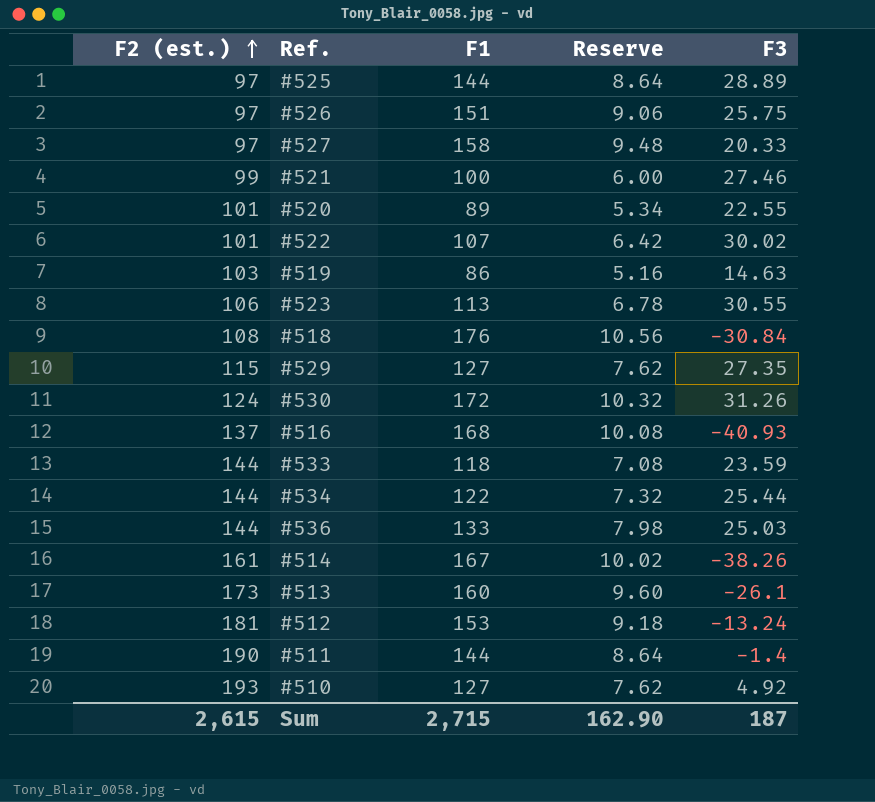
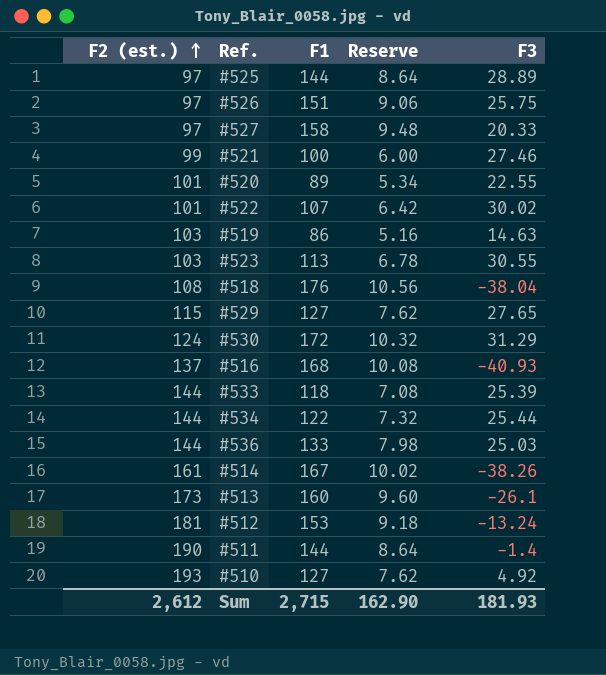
#523 | F2 (est.): 106 -> 103
#518 | F3: -30.84 -> -38.04
#529 | F3: 27.35 -> 27.65
#530 | F3: 31.26 -> 31.29
#533 | F3: 23.59 -> 25.39
Sum | F2 (est.): 2,615 -> 2,612
Sum | F3: 187 -> 181.93

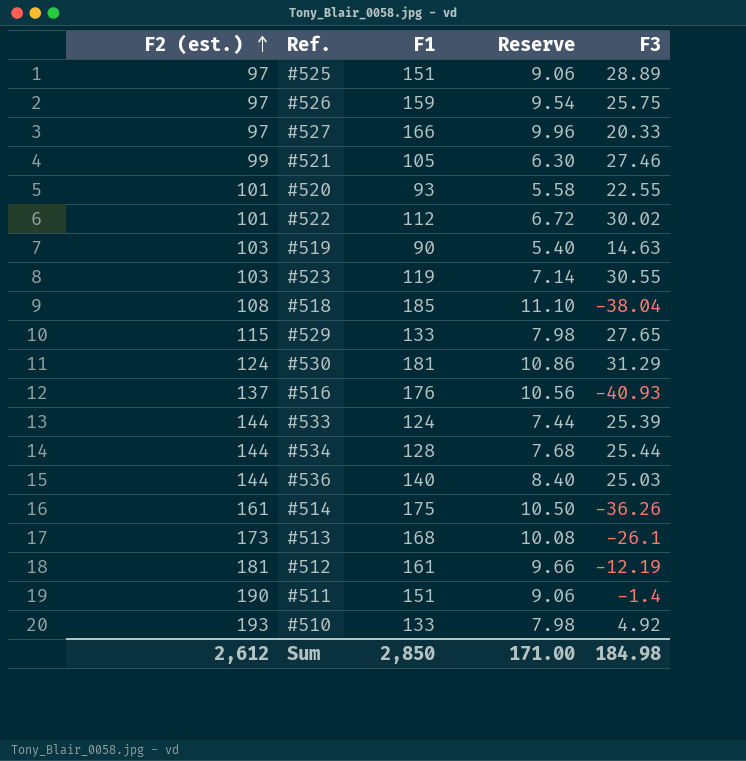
#525 | F1: 144 -> 151
#525 | Reserve: 8.64 -> 9.06
#526 | F1: 151 -> 159
#526 | Reserve: 9.06 -> 9.54
#527 | F1: 158 -> 166
#527 | Reserve: 9.48 -> 9.96
#521 | F1: 100 -> 105
#521 | Reserve: 6.00 -> 6.30
#520 | F1: 89 -> 93
#520 | Reserve: 5.34 -> 5.58
#522 | F1: 107 -> 112
#522 | Reserve: 6.42 -> 6.72
#519 | F1: 86 -> 90
#519 | Reserve: 5.16 -> 5.40
#523 | F1: 113 -> 119
#523 | Reserve: 6.78 -> 7.14
#518 | F1: 176 -> 185
#518 | Reserve: 10.56 -> 11.10
#529 | F1: 127 -> 133
#529 | Reserve: 7.62 -> 7.98
#530 | F1: 172 -> 181
#530 | Reserve: 10.32 -> 10.86
#516 | F1: 168 -> 176
#516 | Reserve: 10.08 -> 10.56
#533 | F1: 118 -> 124
#533 | Reserve: 7.08 -> 7.44
#534 | F1: 122 -> 128
#534 | Reserve: 7.32 -> 7.68
#536 | F1: 133 -> 140
#536 | Reserve: 7.98 -> 8.40
#514 | F1: 167 -> 175
#514 | Reserve: 10.02 -> 10.50
#514 | F3: -38.26 -> -36.26
#513 | F1: 160 -> 168
#513 | Reserve: 9.60 -> 10.08
#512 | F1: 153 -> 161
#512 | Reserve: 9.18 -> 9.66
#512 | F3: -13.24 -> -12.19
#511 | F1: 144 -> 151
#511 | Reserve: 8.64 -> 9.06
#510 | F1: 127 -> 133
#510 | Reserve: 7.62 -> 7.98
Sum | F1: 2,715 -> 2,850
Sum | Reserve: 162.90 -> 171.00
Sum | F3: 181.93 -> 184.98

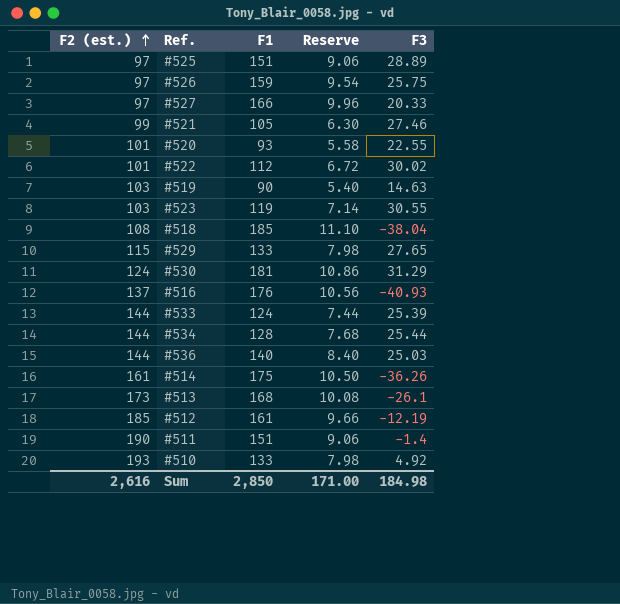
#512 | F2 (est.): 181 -> 185
Sum | F2 (est.): 2,612 -> 2,616

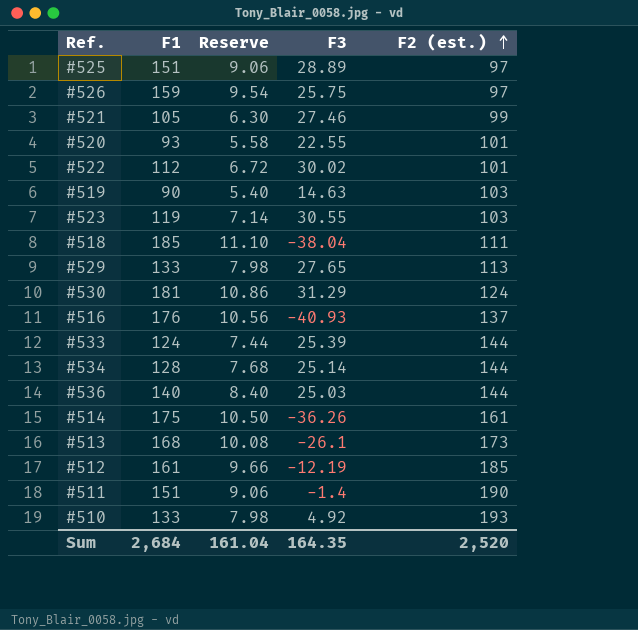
column F2 (est.) | position: 1 -> 5
row #527: 97 | 166 | 9.96 | 20.33 -> none
#518 | F2 (est.): 108 -> 111
#529 | F2 (est.): 115 -> 113
#534 | F3: 25.44 -> 25.14
Sum | F1: 2,850 -> 2,684
Sum | Reserve: 171.00 -> 161.04
Sum | F3: 184.98 -> 164.35
Sum | F2 (est.): 2,616 -> 2,520

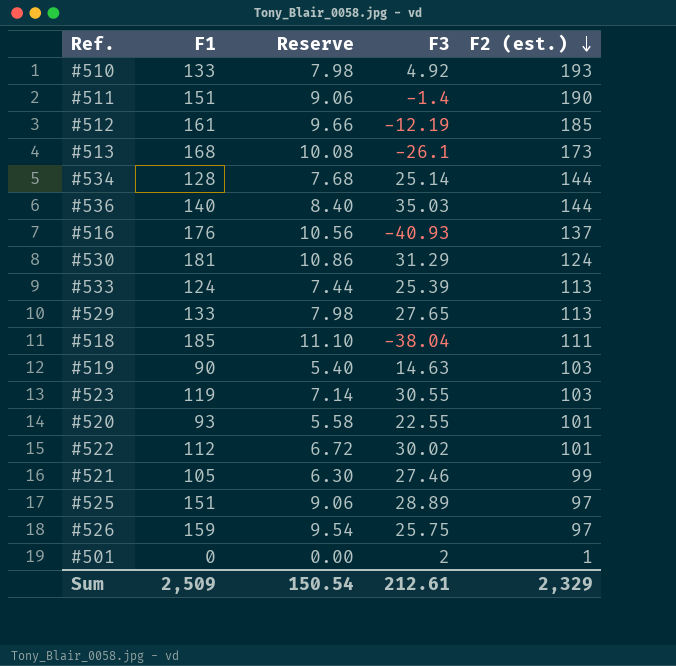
row order: F2 (est.) ascending -> F2 (est.) descending
row #514: 175 | 10.50 | -36.26 | 161 -> none
#536 | F3: 25.03 -> 35.03
#533 | F2 (est.): 144 -> 113
row #501: none -> 0 | 0.00 | 2 | 1
Sum | F1: 2,684 -> 2,509
Sum | Reserve: 161.04 -> 150.54
Sum | F3: 164.35 -> 212.61
Sum | F2 (est.): 2,520 -> 2,329

